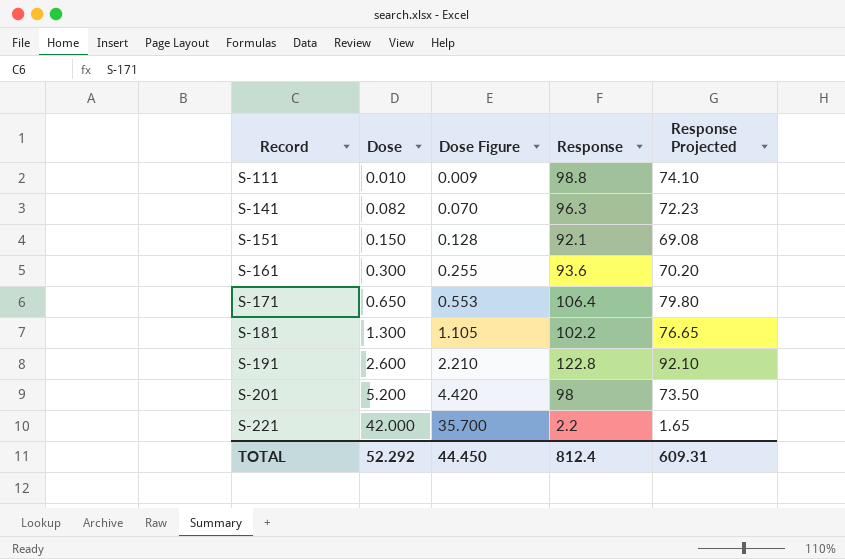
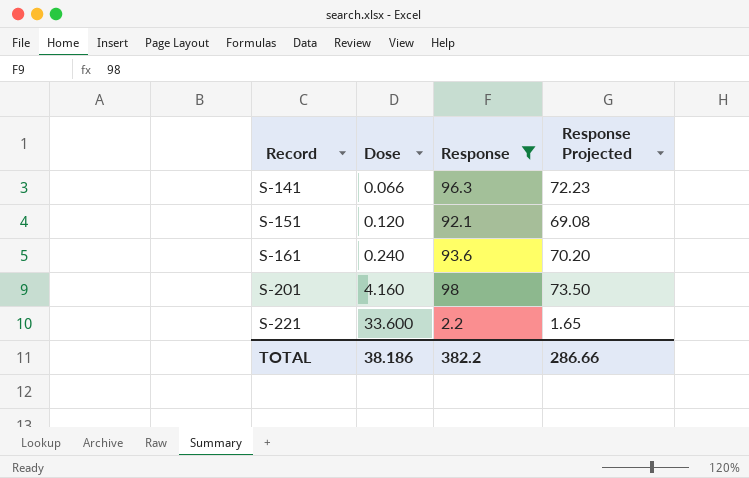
filter: none -> Response <= 98
column Dose Figure | formula: [Dose] * 0.85 -> none
S-141 | Dose: 0.082 -> 0.066
S-151 | Dose: 0.150 -> 0.120
S-161 | Dose: 0.300 -> 0.240
S-201 | Dose: 5.200 -> 4.160
S-221 | Dose: 42.000 -> 33.600
TOTAL | Dose: 52.292 -> 38.186
TOTAL | Response: 812.4 -> 382.2
TOTAL | Response Projected: 609.31 -> 286.66

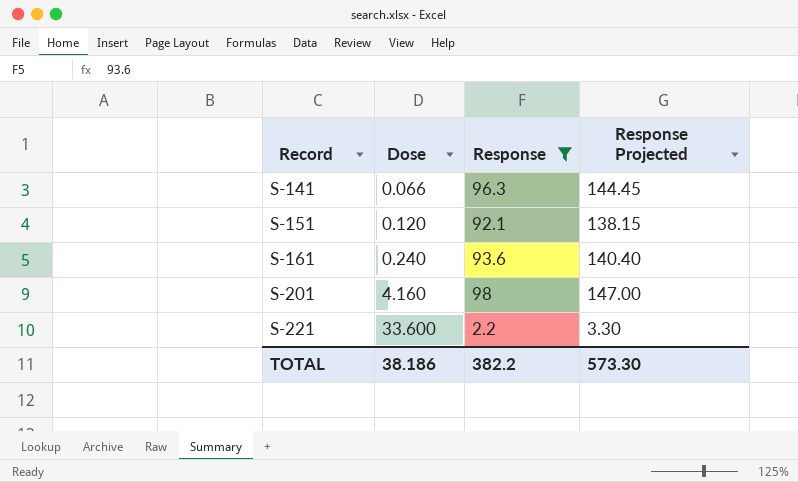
column Response Projected | formula: [Response] * 0.75 -> [Response] * 1.5
TOTAL | Response Projected: 286.66 -> 573.30

